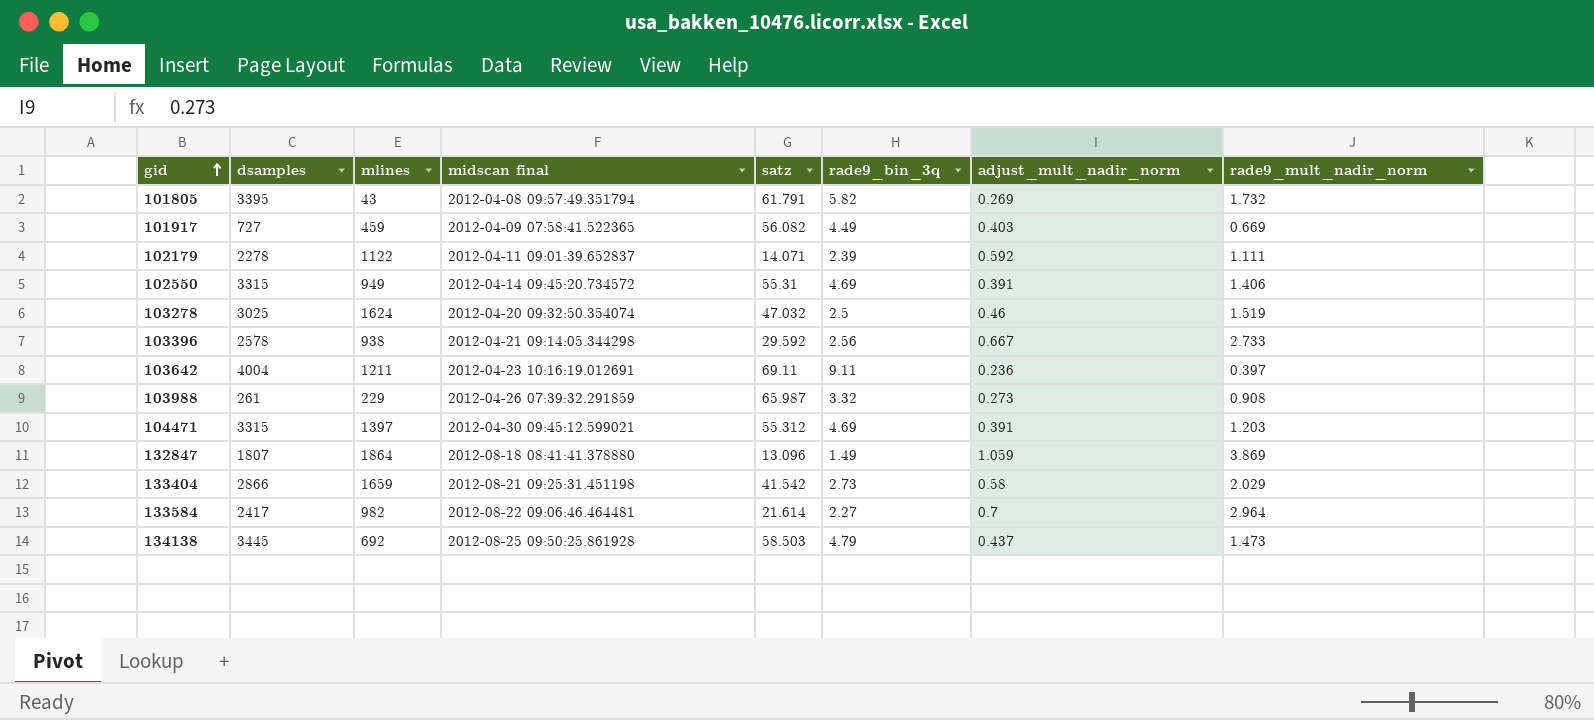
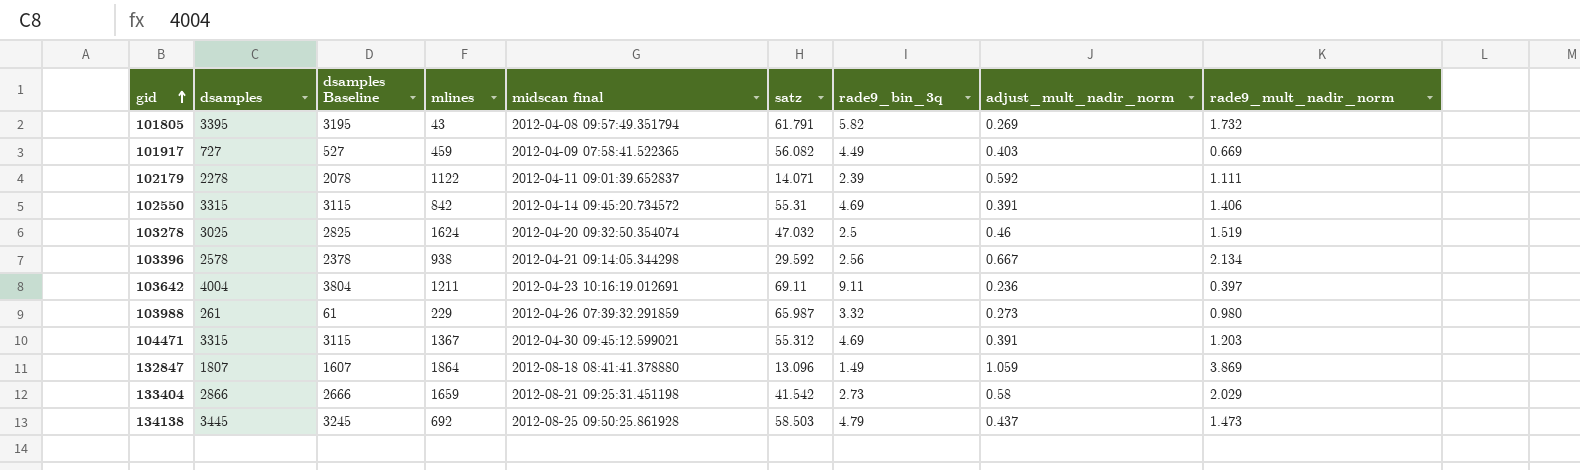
column dsamples Baseline | formula: none -> [dsamples] - 200
row 133584: 2417 | 982 | 2012-08-22 09:06:46.464481 | 21.614 | 2.27 | 0.7 | 2.964 -> none
102550 | mlines: 949 -> 842
103396 | rade9_mult_nadir_norm: 2.733 -> 2.134
103988 | rade9_mult_nadir_norm: 0.908 -> 0.980
104471 | mlines: 1397 -> 1367

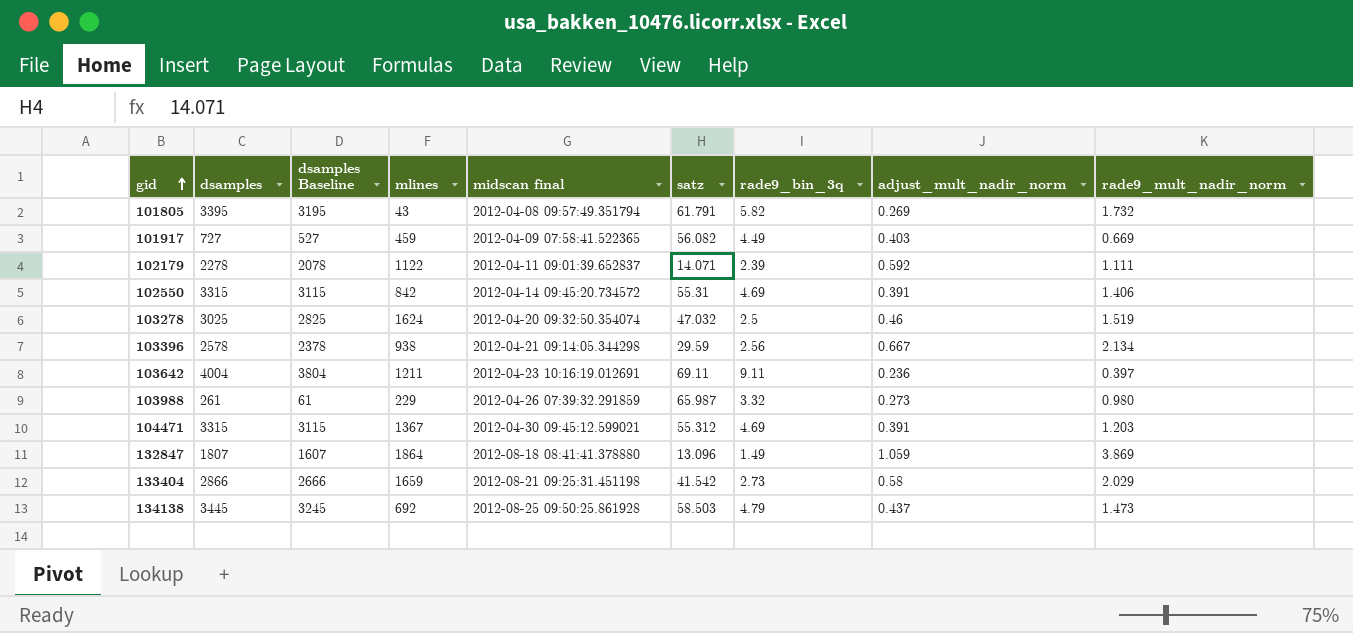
103396 | satz: 29.592 -> 29.59

